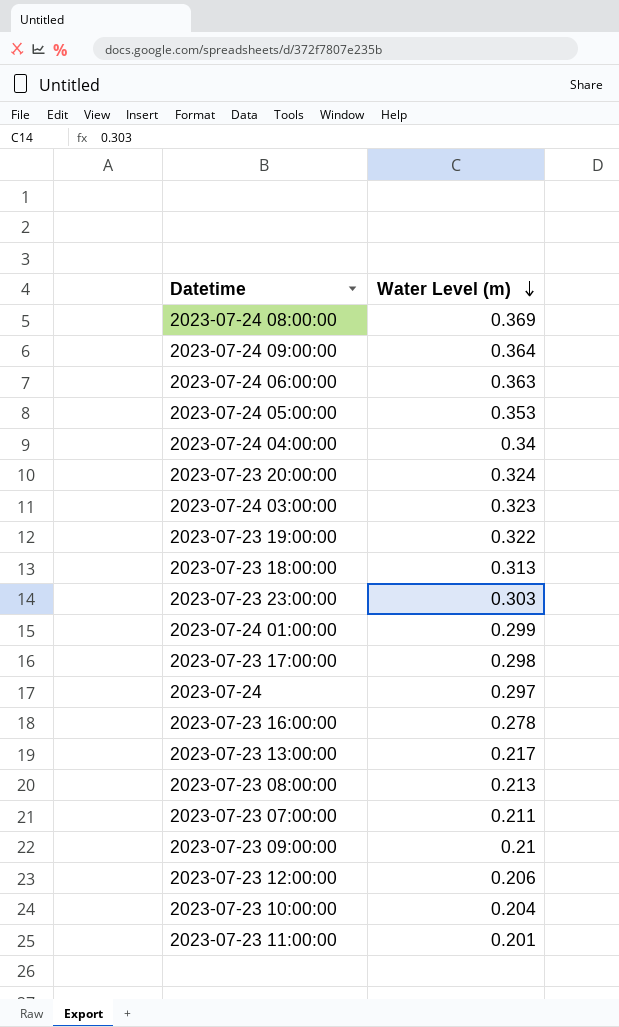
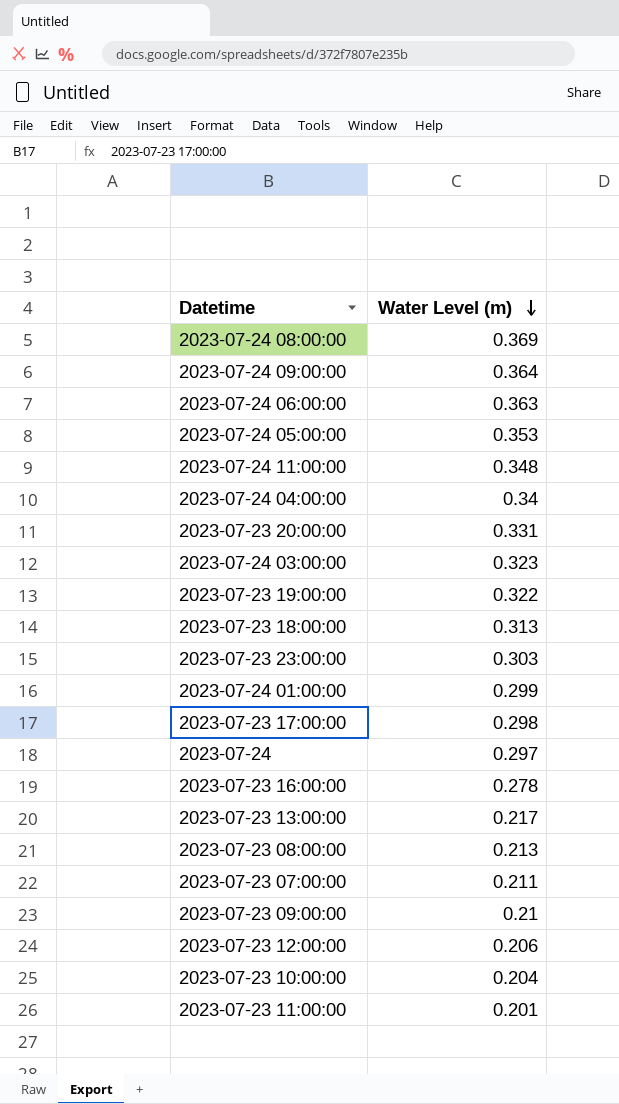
row 2023-07-24 11:00:00: none -> 0.348
2023-07-23 20:00:00 | Water Level (m): 0.324 -> 0.331

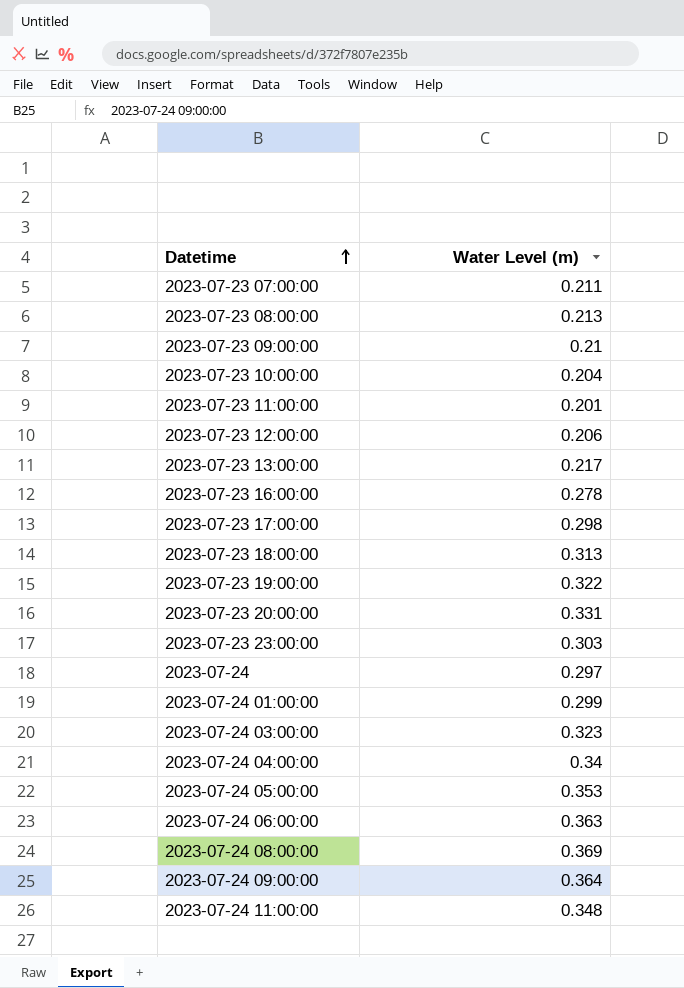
row order: Water Level (m) descending -> Datetime ascending

